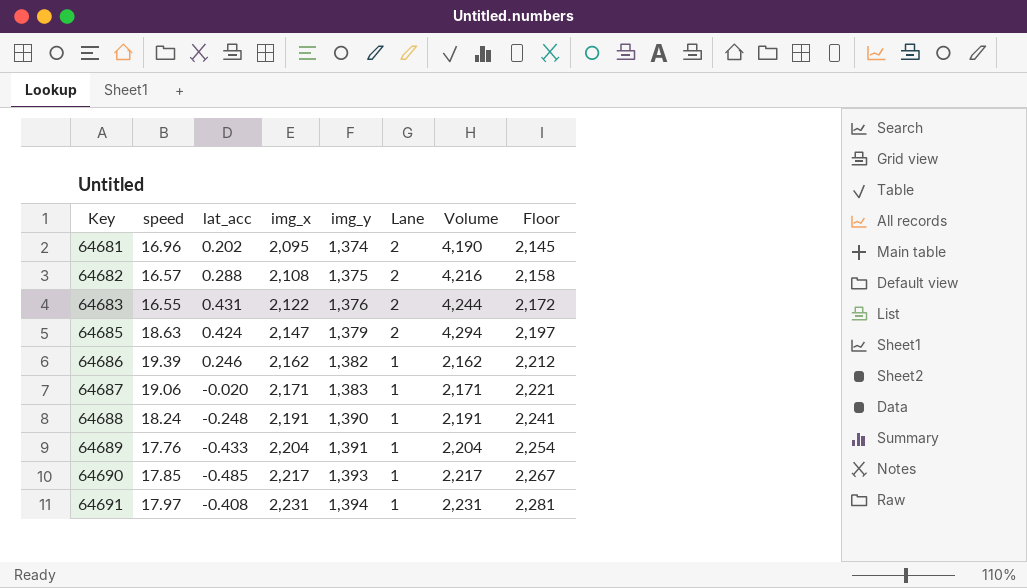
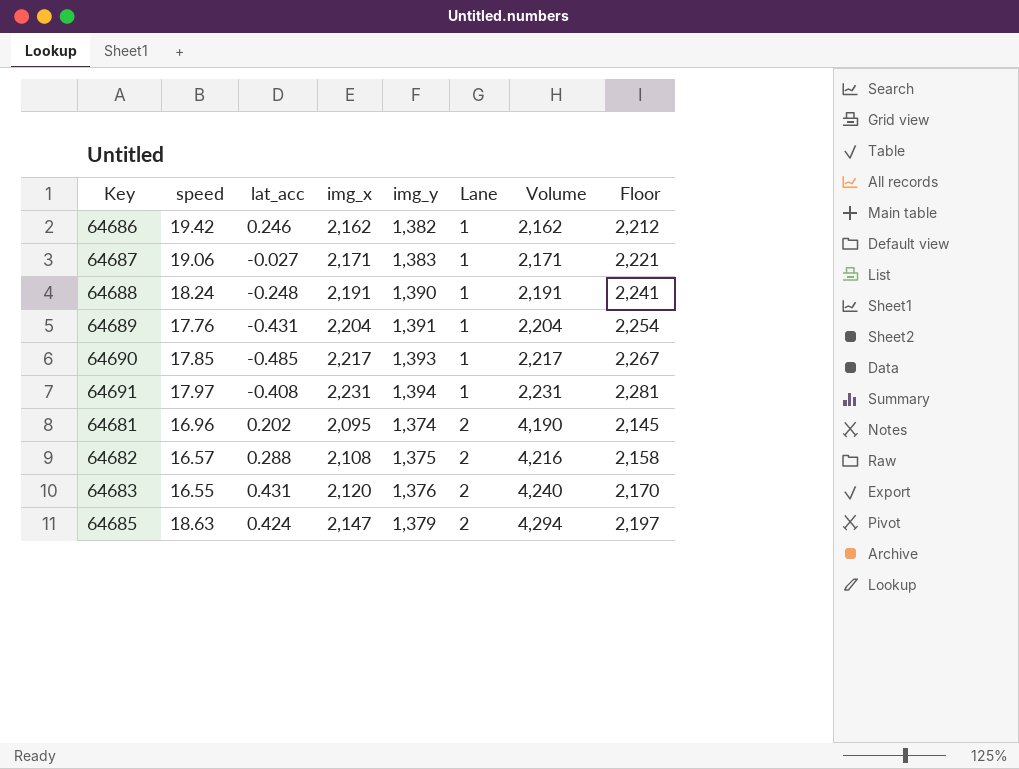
row order: Key ascending -> Lane ascending
64686 | speed: 19.39 -> 19.42
64687 | lat_acc: -0.020 -> -0.027
64689 | lat_acc: -0.433 -> -0.431
64683 | img_x: 2,122 -> 2,120
64683 | Volume: 4,244 -> 4,240
64683 | Floor: 2,172 -> 2,170

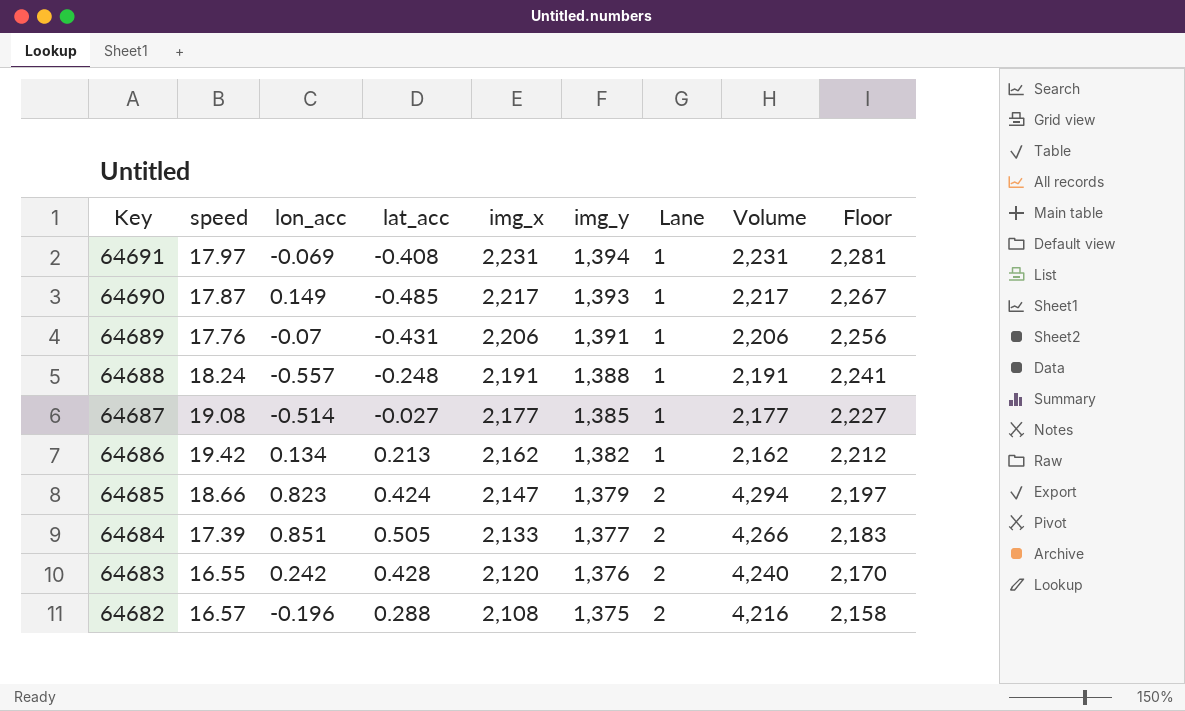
row order: Lane ascending -> Key descending
column lon_acc | position: none -> 3
row 64681: 16.96 | 0.202 | 2,095 | 1,374 | 2 | 4,190 | 2,145 -> none
64690 | speed: 17.85 -> 17.87
64689 | img_x: 2,204 -> 2,206
64689 | Volume: 2,204 -> 2,206
64689 | Floor: 2,254 -> 2,256
64688 | img_y: 1,390 -> 1,388
64687 | speed: 19.06 -> 19.08
64687 | img_x: 2,171 -> 2,177
64687 | img_y: 1,383 -> 1,385
64687 | Volume: 2,171 -> 2,177
64687 | Floor: 2,221 -> 2,227
64686 | lat_acc: 0.246 -> 0.213
64685 | speed: 18.63 -> 18.66
row 64684: none -> 17.39 | 0.851 | 0.505 | 2,133 | 1,377 | 2 | 4,266 | 2,183
64683 | lat_acc: 0.431 -> 0.428

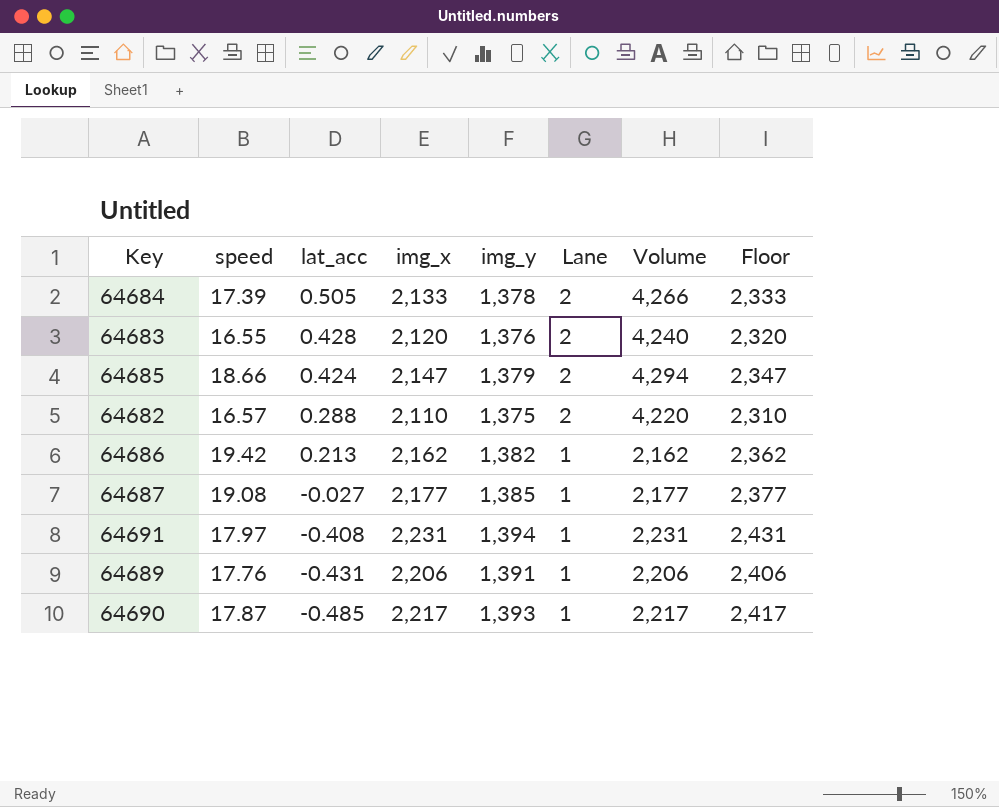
row order: Key descending -> lat_acc descending
column lon_acc | position: 3 -> none
column Floor | formula: [img_x] + 50 -> [img_x] + 200
row 64688: 18.24 | -0.557 | -0.248 | 2,191 | 1,388 | 1 | 2,191 | 2,241 -> none
64684 | img_y: 1,377 -> 1,378
64682 | img_x: 2,108 -> 2,110
64682 | Volume: 4,216 -> 4,220

